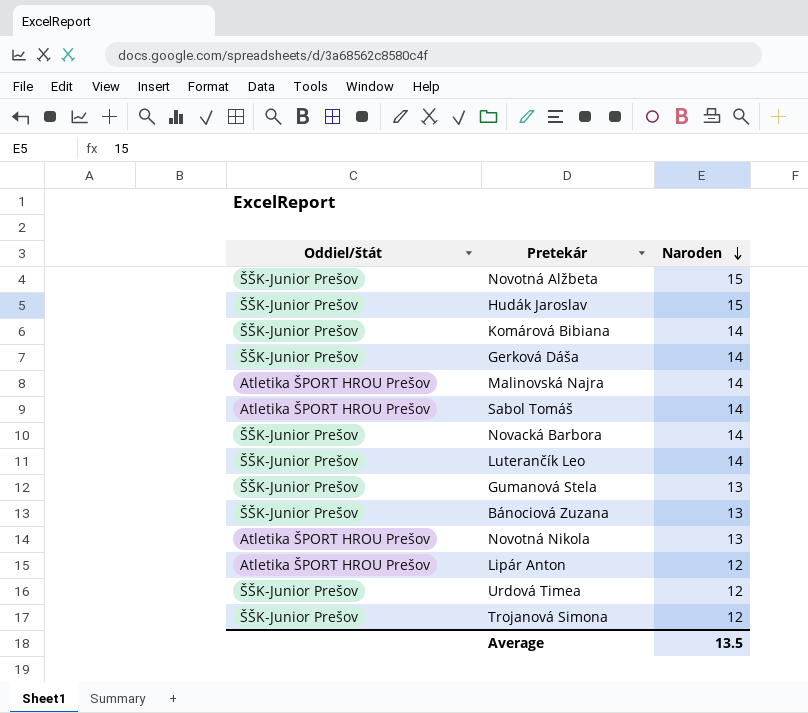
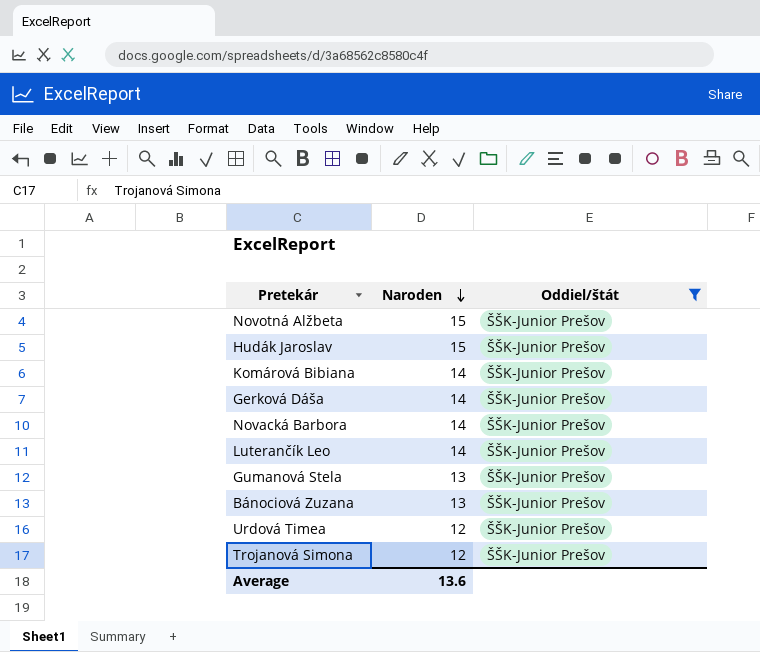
filter: none -> Oddiel/štát = ŠŠK-Junior Prešov
column Oddiel/štát | position: 1 -> 3
Average | Naroden: 13.5 -> 13.6

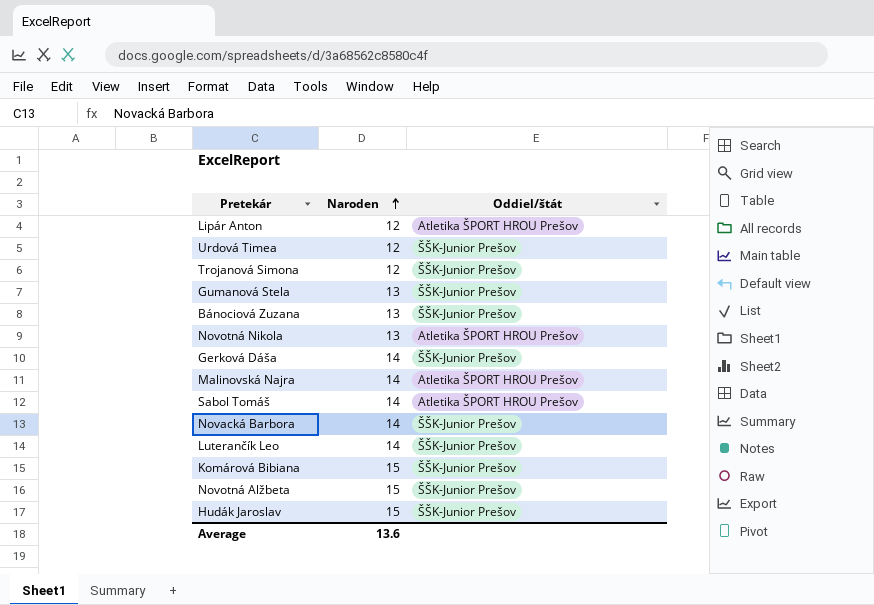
filter: Oddiel/štát = ŠŠK-Junior Prešov -> none
row order: Naroden descending -> Naroden ascending
Komárová Bibiana | Naroden: 14 -> 15

